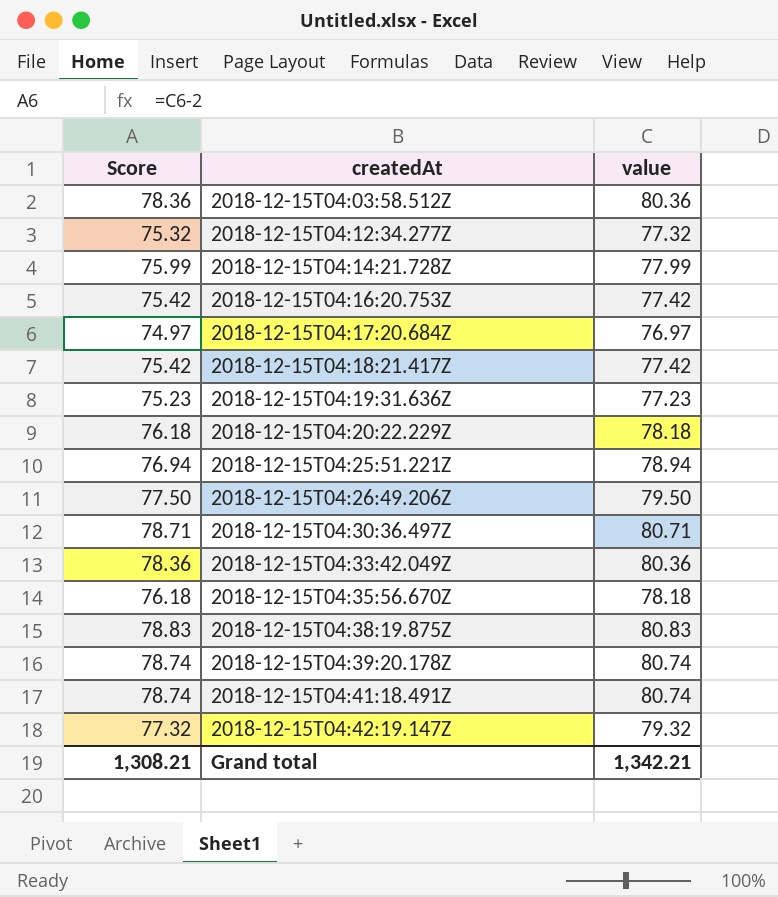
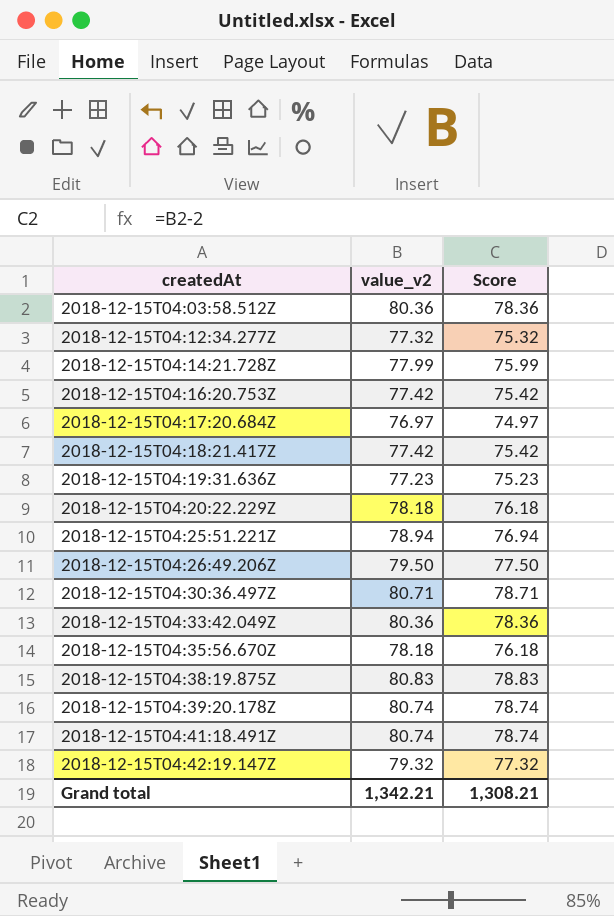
column name: value -> value_v2
column Score | position: 1 -> 3

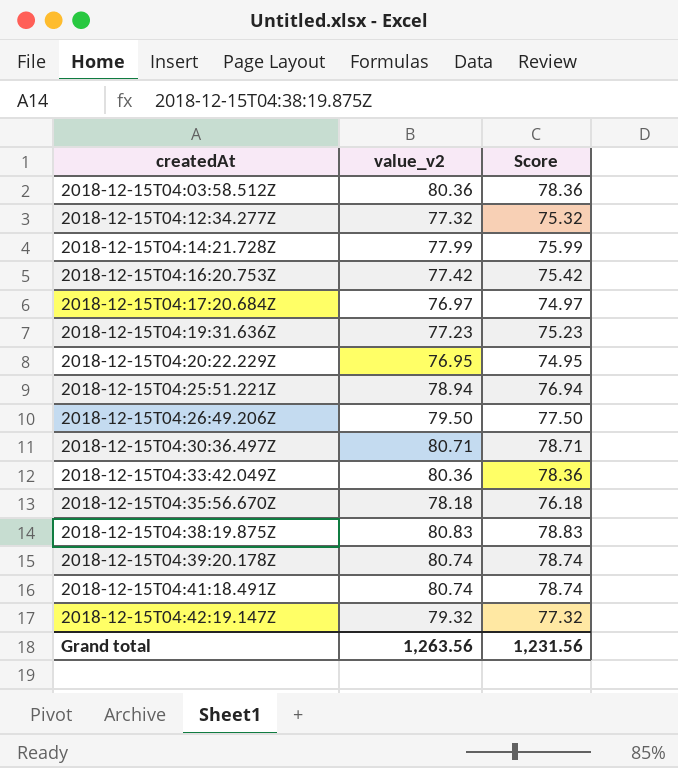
row 2018-12-15T04:18:21.417Z: 77.42 | 75.42 -> none
2018-12-15T04:20:22.229Z | value_v2: 78.18 -> 76.95
2018-12-15T04:20:22.229Z | Score: 76.18 -> 74.95
Grand total | value_v2: 1,342.21 -> 1,263.56
Grand total | Score: 1,308.21 -> 1,231.56

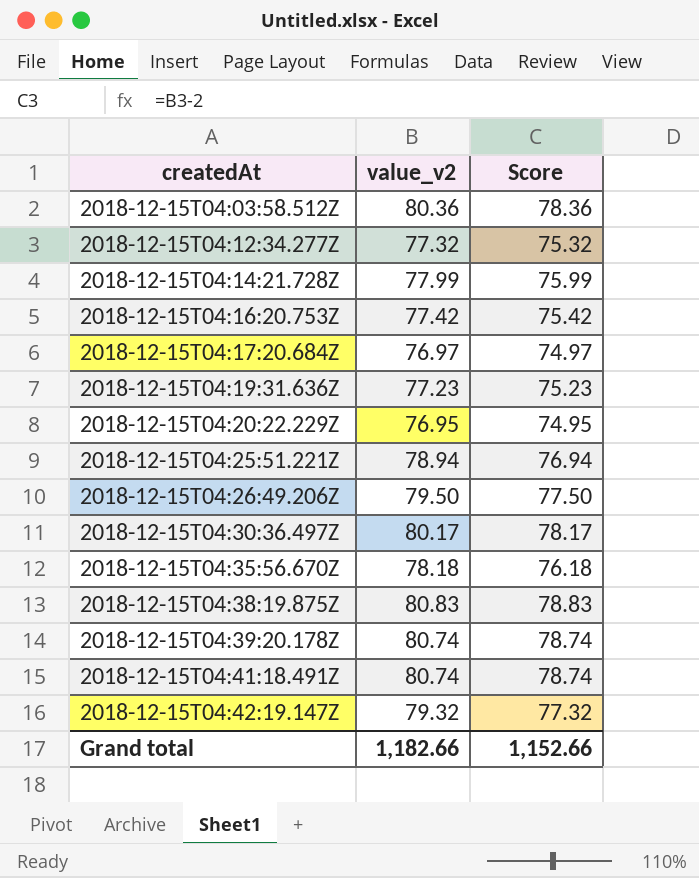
row 2018-12-15T04:33:42.049Z: 80.36 | 78.36 -> none
2018-12-15T04:30:36.497Z | value_v2: 80.71 -> 80.17
2018-12-15T04:30:36.497Z | Score: 78.71 -> 78.17
Grand total | value_v2: 1,263.56 -> 1,182.66
Grand total | Score: 1,231.56 -> 1,152.66

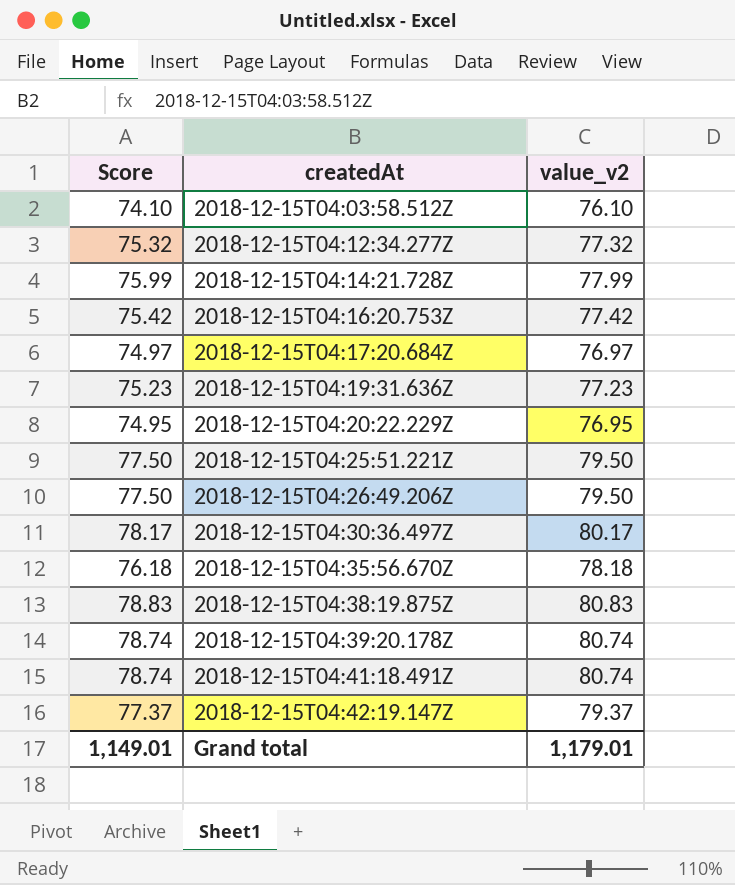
column Score | position: 3 -> 1
2018-12-15T04:03:58.512Z | Score: 78.36 -> 74.10
2018-12-15T04:03:58.512Z | value_v2: 80.36 -> 76.10
2018-12-15T04:25:51.221Z | Score: 76.94 -> 77.50
2018-12-15T04:25:51.221Z | value_v2: 78.94 -> 79.50
2018-12-15T04:42:19.147Z | Score: 77.32 -> 77.37
2018-12-15T04:42:19.147Z | value_v2: 79.32 -> 79.37
Grand total | Score: 1,152.66 -> 1,149.01
Grand total | value_v2: 1,182.66 -> 1,179.01

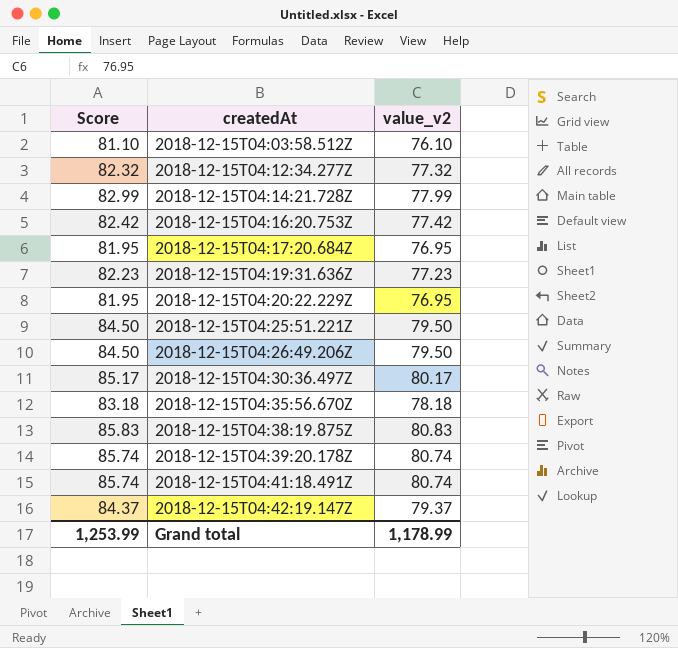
column Score | formula: [value_v2] - 2 -> [value_v2] + 5
2018-12-15T04:17:20.684Z | value_v2: 76.97 -> 76.95
Grand total | Score: 1,149.01 -> 1,253.99
Grand total | value_v2: 1,179.01 -> 1,178.99

